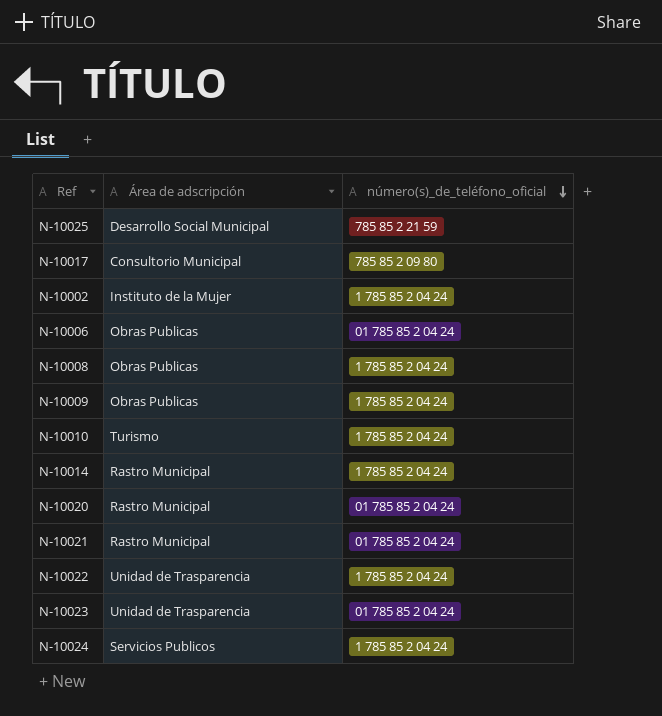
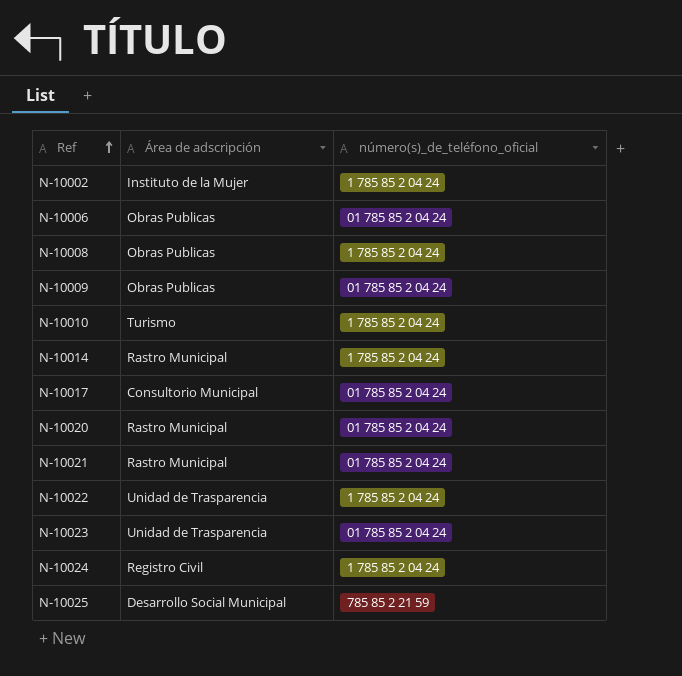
row order: número(s)_de_teléfono_oficial descending -> Ref ascending
N-10009 | número(s)_de_teléfono_oficial: 1 785 85 2 04 24 -> 01 785 85 2 04 24
N-10017 | número(s)_de_teléfono_oficial: 785 85 2 09 80 -> 01 785 85 2 04 24
N-10024 | Área de adscripción: Servicios Publicos -> Registro Civil

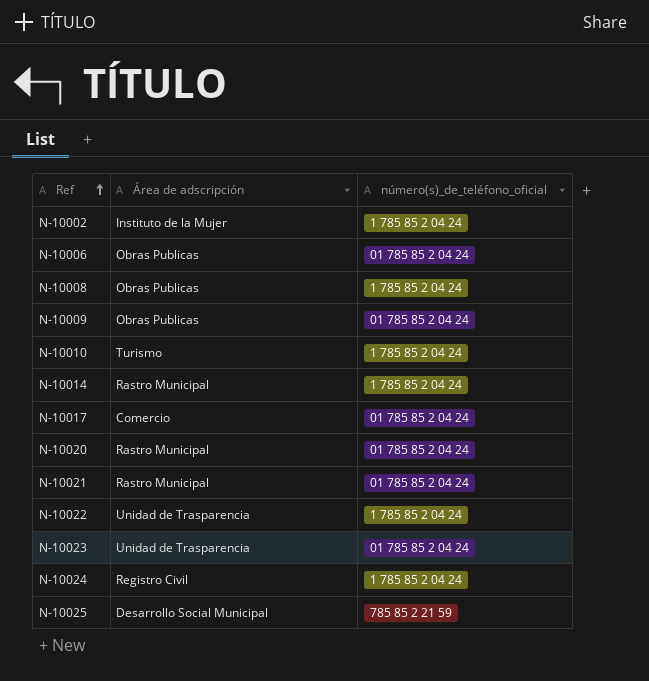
N-10017 | Área de adscripción: Consultorio Municipal -> Comercio

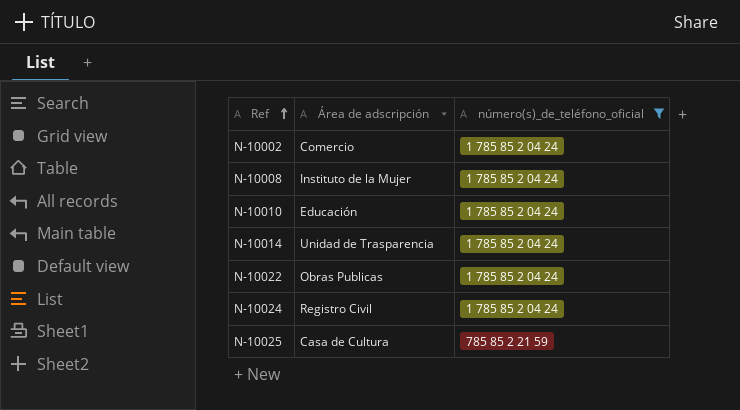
filter: none -> número(s)_de_teléfono_oficial != 01 785 85 2 04 24
N-10002 | Área de adscripción: Instituto de la Mujer -> Comercio
N-10008 | Área de adscripción: Obras Publicas -> Instituto de la Mujer
N-10010 | Área de adscripción: Turismo -> Educación
N-10014 | Área de adscripción: Rastro Municipal -> Unidad de Trasparencia
N-10022 | Área de adscripción: Unidad de Trasparencia -> Obras Publicas
N-10025 | Área de adscripción: Desarrollo Social Municipal -> Casa de Cultura

